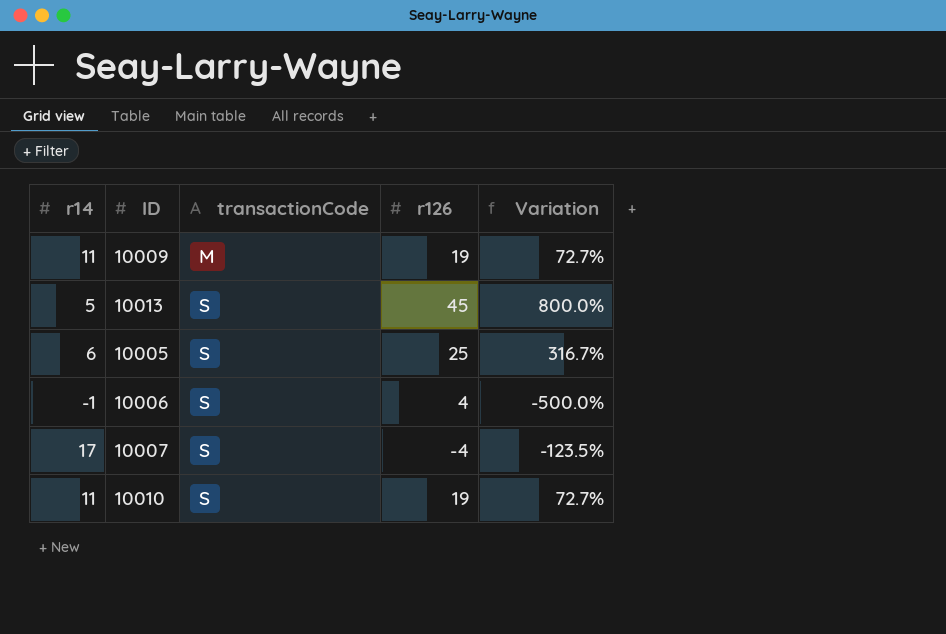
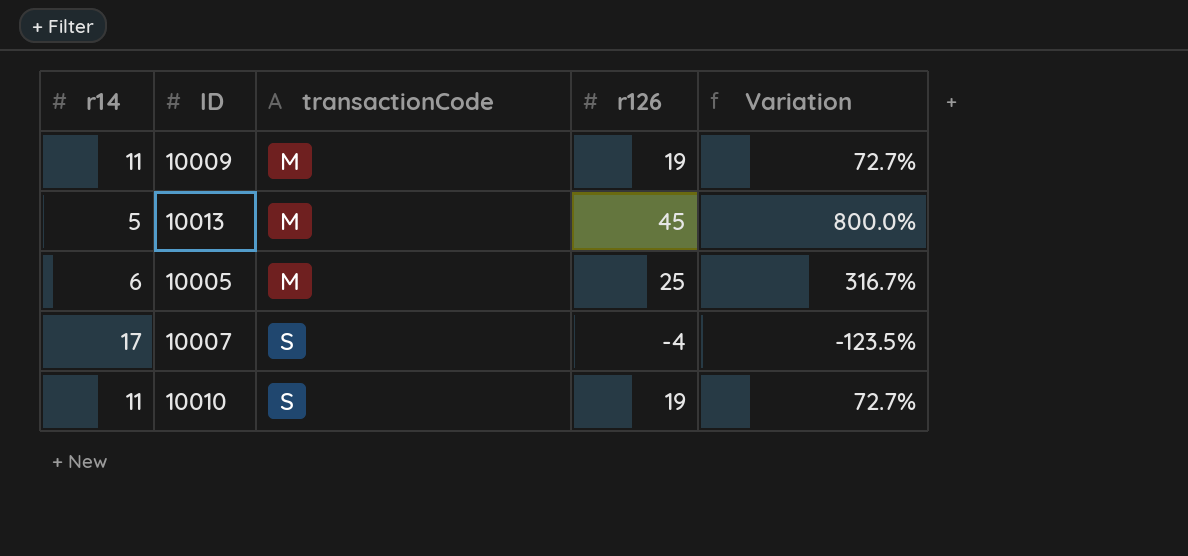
row 10006: -1 | S | 4 | -500.0% -> none
10013 | transactionCode: S -> M
10005 | transactionCode: S -> M

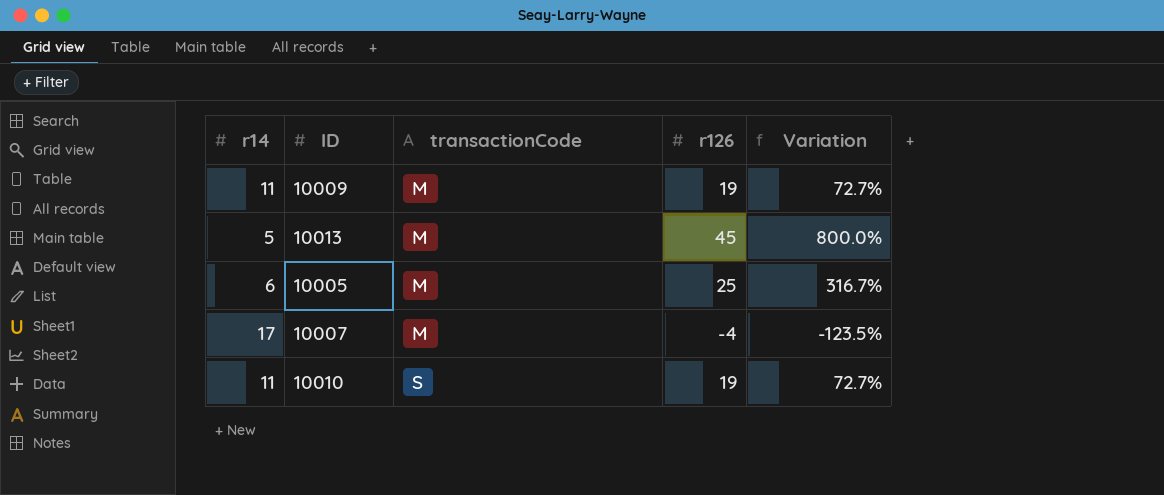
10007 | transactionCode: S -> M

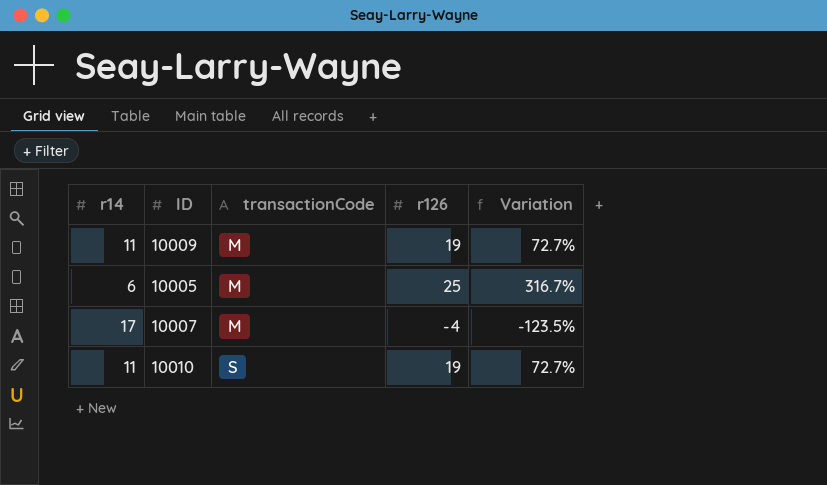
row 10013: 5 | M | 45 | 800.0% -> none

